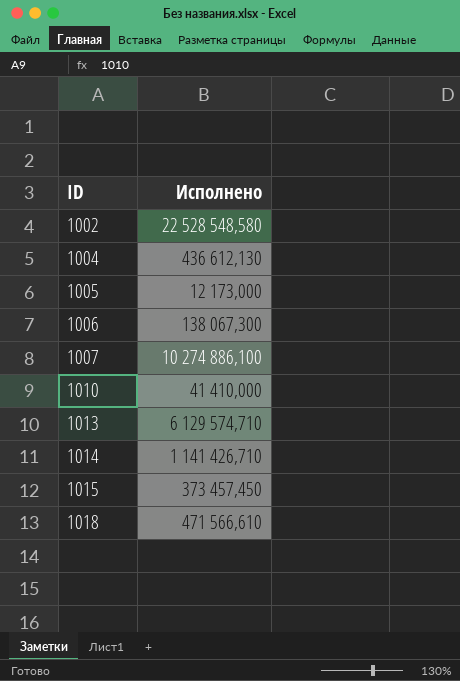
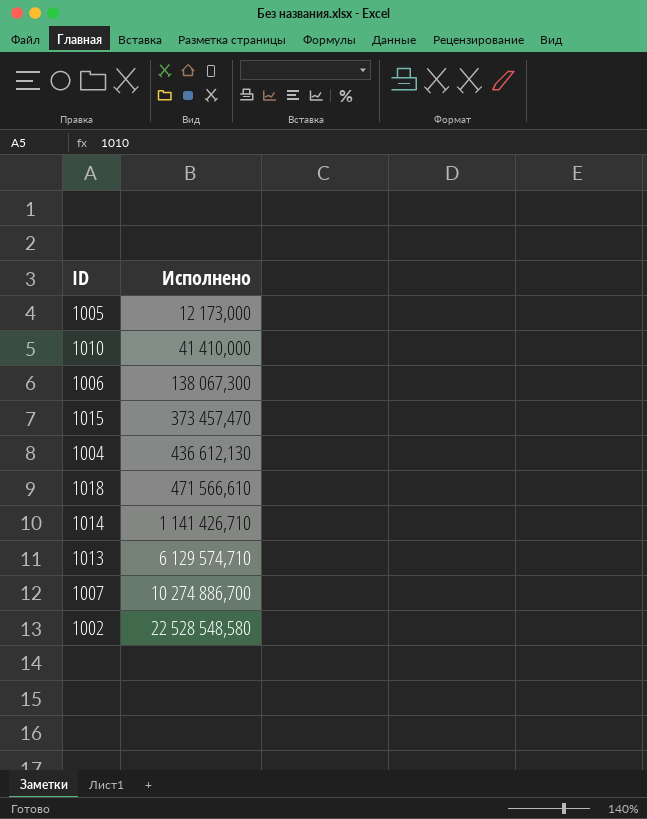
row order: ID ascending -> Исполнено ascending
1015 | Исполнено: 373 457,450 -> 373 457,470
1007 | Исполнено: 10 274 886,100 -> 10 274 886,700

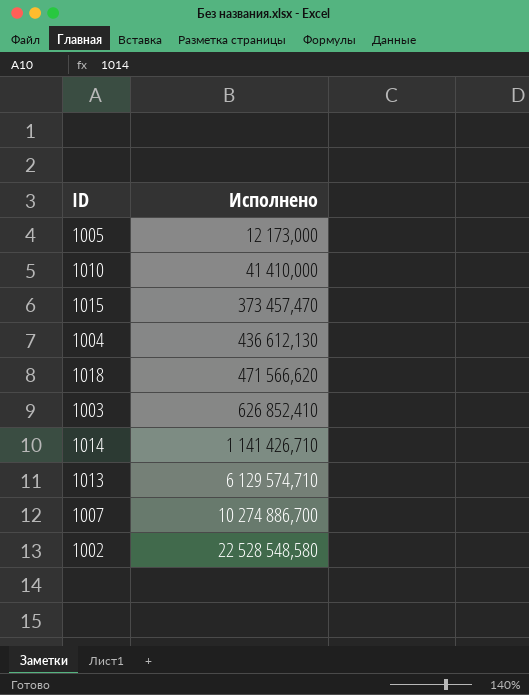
row 1006: 138 067,300 -> none
1018 | Исполнено: 471 566,610 -> 471 566,620
row 1003: none -> 626 852,410

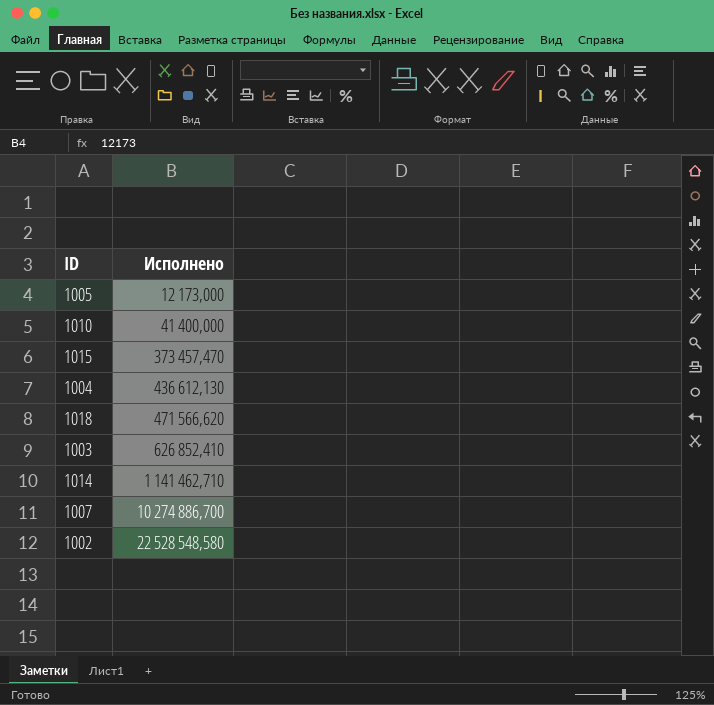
row 1013: 6 129 574,710 -> none
1010 | Исполнено: 41 410,000 -> 41 400,000
1014 | Исполнено: 1 141 426,710 -> 1 141 462,710

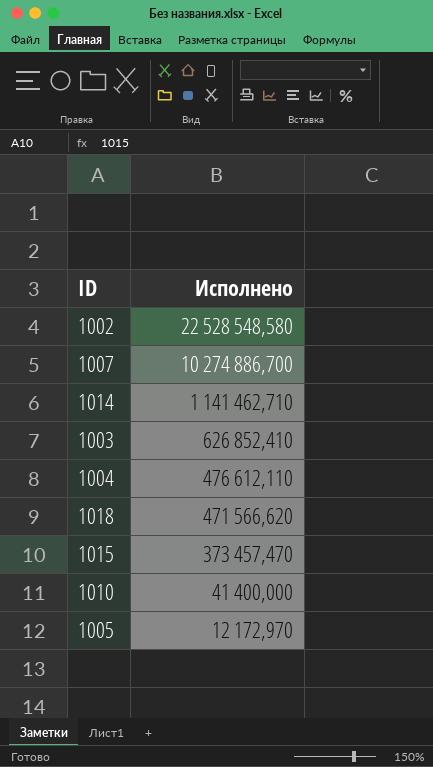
row order: Исполнено ascending -> Исполнено descending
1004 | Исполнено: 436 612,130 -> 476 612,110
1005 | Исполнено: 12 173,000 -> 12 172,970

